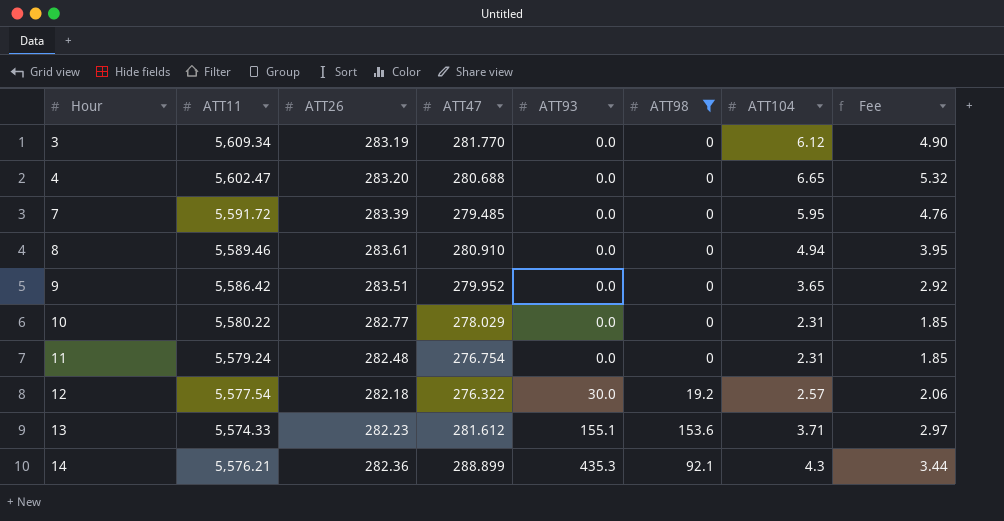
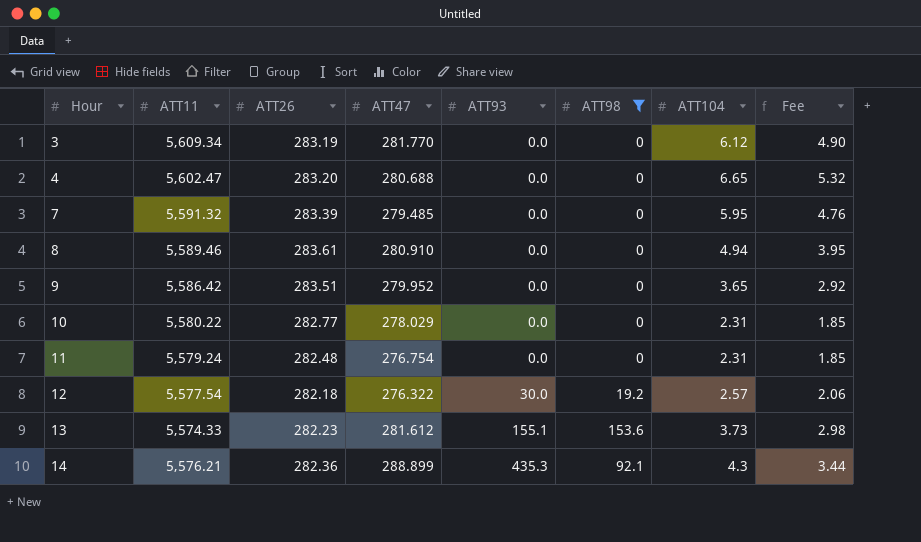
7 | ATT11: 5,591.72 -> 5,591.32
13 | ATT104: 3.71 -> 3.73
13 | Fee: 2.97 -> 2.98

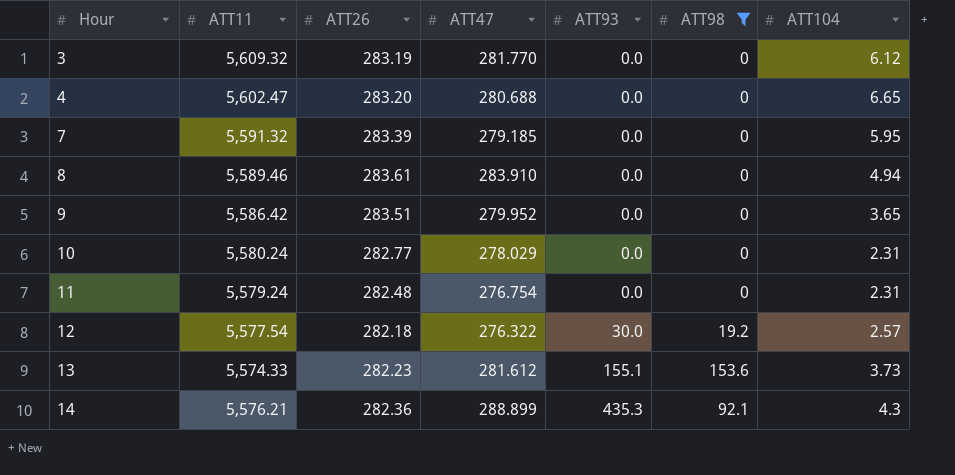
column Fee | formula: [ATT104] * 0.8 -> none
3 | ATT11: 5,609.34 -> 5,609.32
7 | ATT47: 279.485 -> 279.185
8 | ATT47: 280.910 -> 283.910
10 | ATT11: 5,580.22 -> 5,580.24

